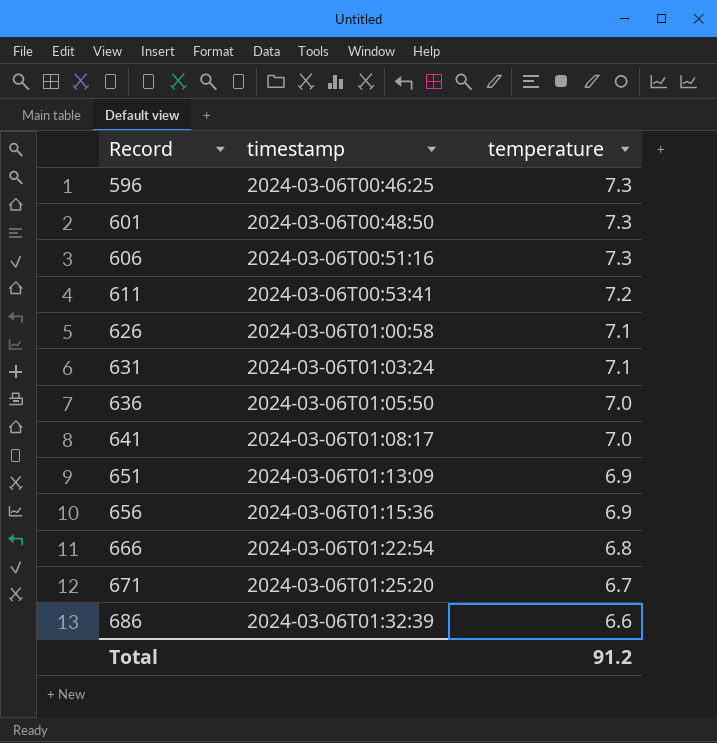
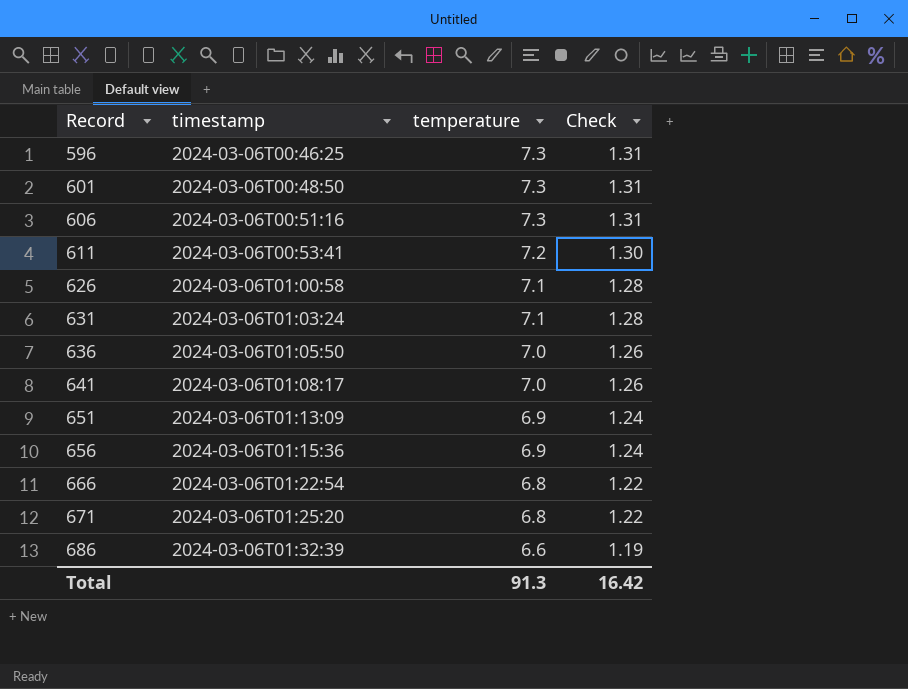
column Check | formula: none -> [temperature] * 0.18
671 | temperature: 6.7 -> 6.8
Total | temperature: 91.2 -> 91.3

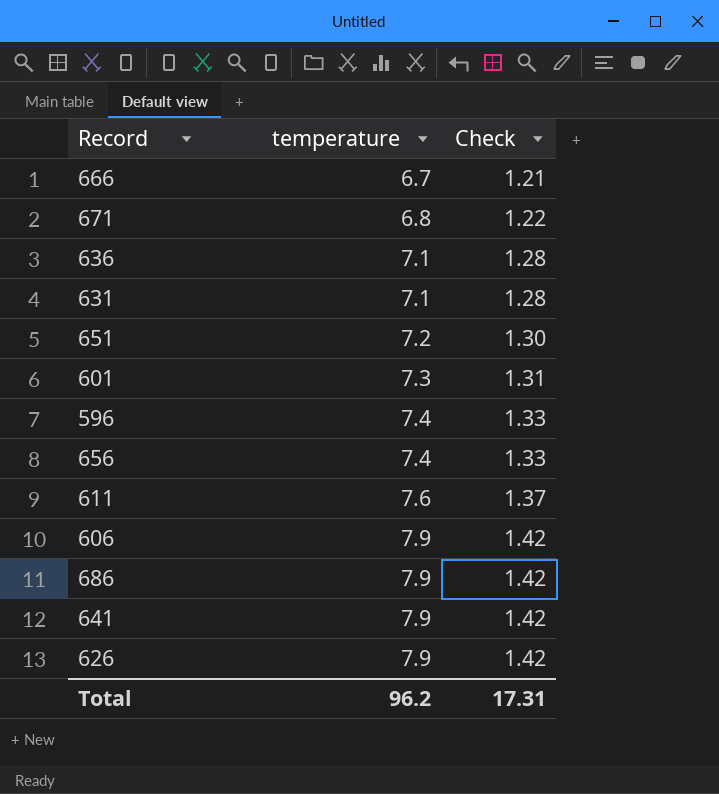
row order: Record ascending -> temperature ascending
column timestamp | position: 2 -> none
666 | temperature: 6.8 -> 6.7
666 | Check: 1.22 -> 1.21
636 | temperature: 7.0 -> 7.1
636 | Check: 1.26 -> 1.28
651 | temperature: 6.9 -> 7.2
651 | Check: 1.24 -> 1.30
596 | temperature: 7.3 -> 7.4
596 | Check: 1.31 -> 1.33
656 | temperature: 6.9 -> 7.4
656 | Check: 1.24 -> 1.33
611 | temperature: 7.2 -> 7.6
611 | Check: 1.30 -> 1.37
606 | temperature: 7.3 -> 7.9
606 | Check: 1.31 -> 1.42
686 | temperature: 6.6 -> 7.9
686 | Check: 1.19 -> 1.42
641 | temperature: 7.0 -> 7.9
641 | Check: 1.26 -> 1.42
626 | temperature: 7.1 -> 7.9
626 | Check: 1.28 -> 1.42
Total | temperature: 91.3 -> 96.2
Total | Check: 16.42 -> 17.31

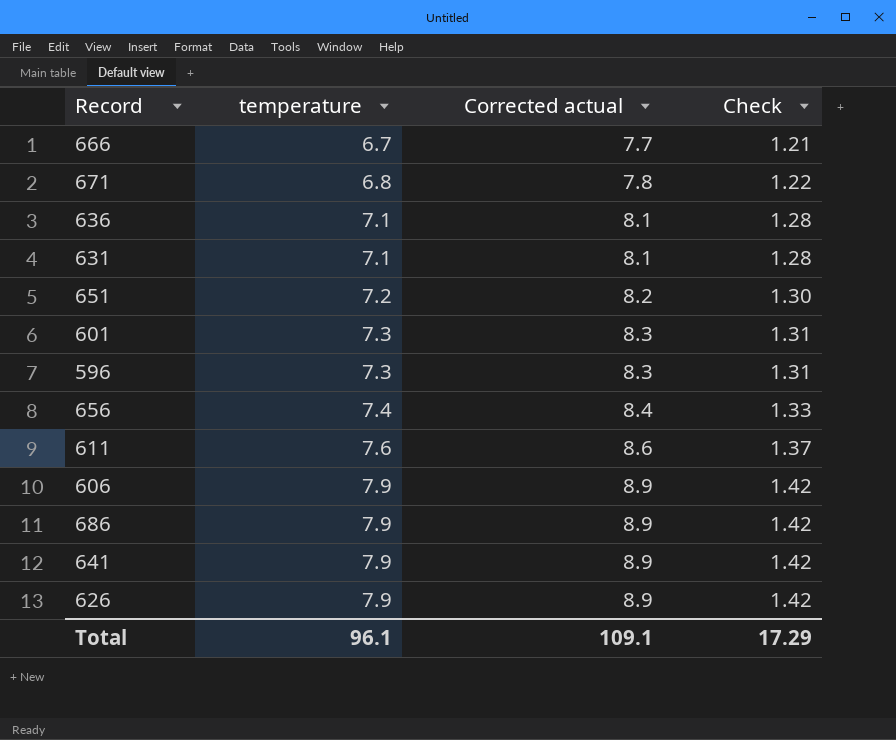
column Corrected actual | formula: none -> [temperature] + 1
596 | temperature: 7.4 -> 7.3
596 | Check: 1.33 -> 1.31
Total | temperature: 96.2 -> 96.1
Total | Check: 17.31 -> 17.29

